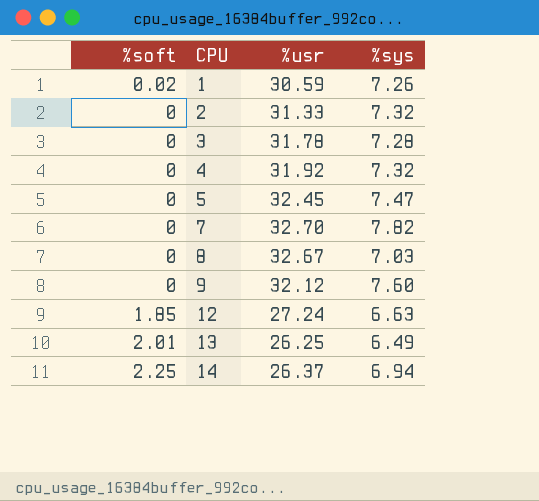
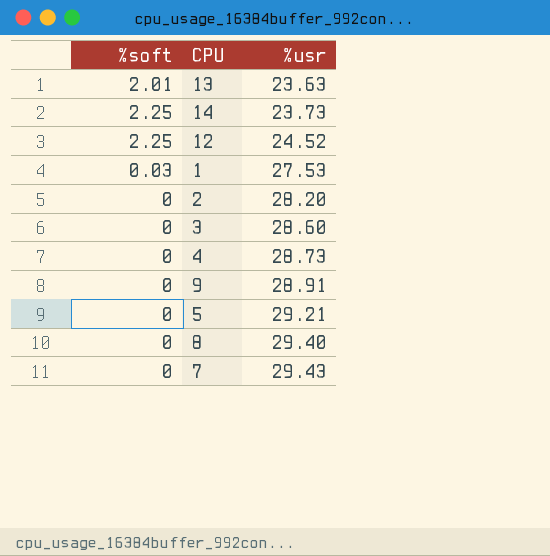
row order: CPU ascending -> %usr ascending
column %sys | position: 4 -> none
13 | %usr: 26.25 -> 23.63
14 | %usr: 26.37 -> 23.73
12 | %soft: 1.85 -> 2.25
12 | %usr: 27.24 -> 24.52
1 | %soft: 0.02 -> 0.03
1 | %usr: 30.59 -> 27.53
2 | %usr: 31.33 -> 28.20
3 | %usr: 31.78 -> 28.60
4 | %usr: 31.92 -> 28.73
9 | %usr: 32.12 -> 28.91
5 | %usr: 32.45 -> 29.21
8 | %usr: 32.67 -> 29.40
7 | %usr: 32.70 -> 29.43

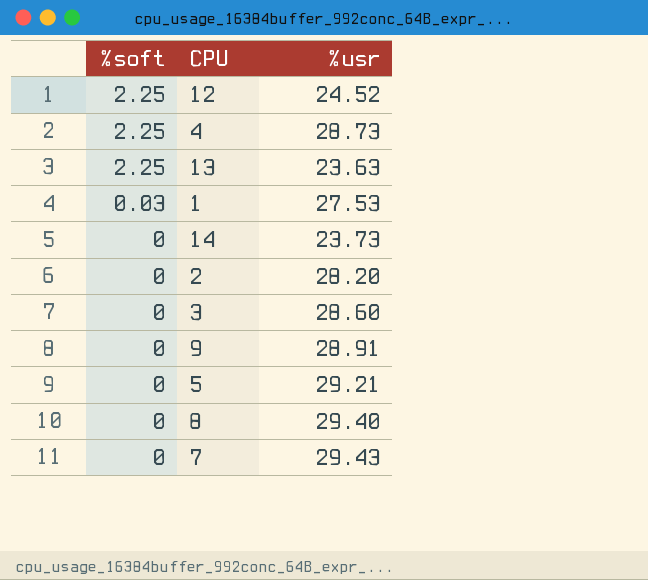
row order: %usr ascending -> %soft descending
4 | %soft: 0 -> 2.25
13 | %soft: 2.01 -> 2.25
14 | %soft: 2.25 -> 0

